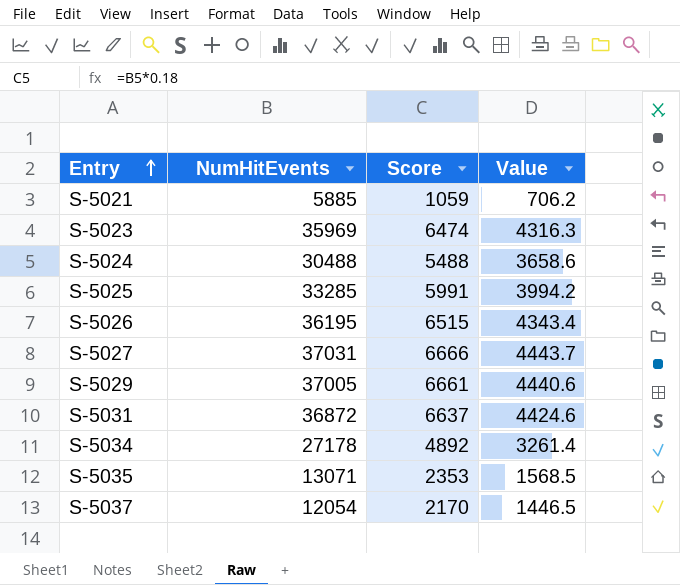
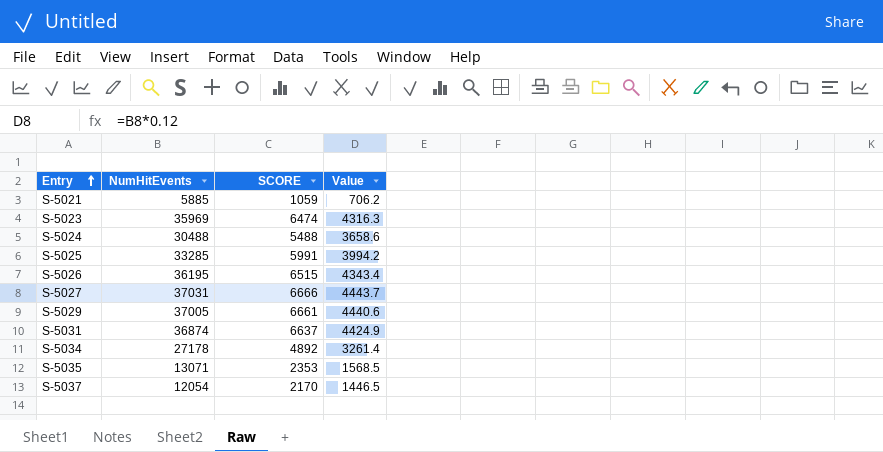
column name: Score -> SCORE
S-5031 | NumHitEvents: 36872 -> 36874
S-5031 | Value: 4424.6 -> 4424.9

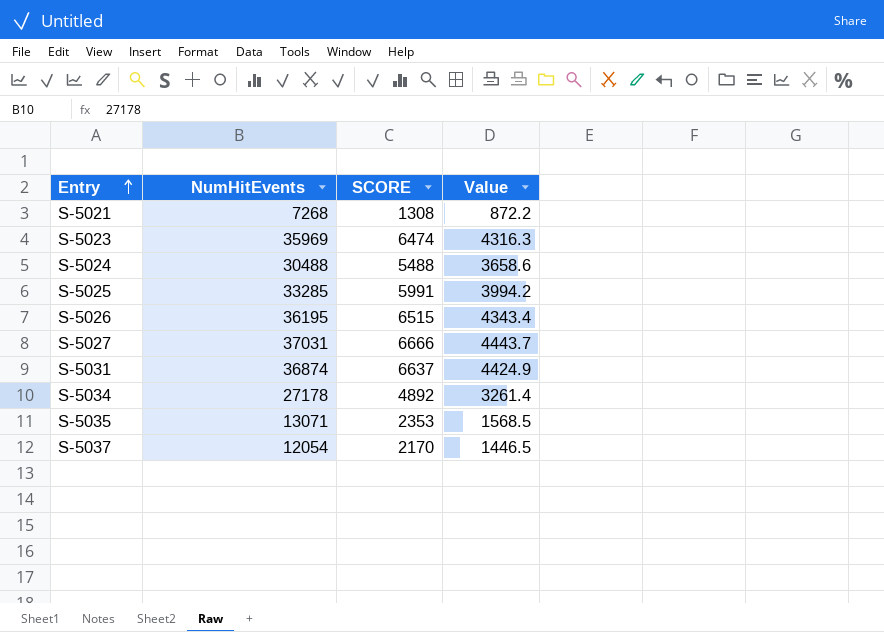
row S-5029: 37005 | 6661 | 4440.6 -> none
S-5021 | NumHitEvents: 5885 -> 7268
S-5021 | SCORE: 1059 -> 1308
S-5021 | Value: 706.2 -> 872.2

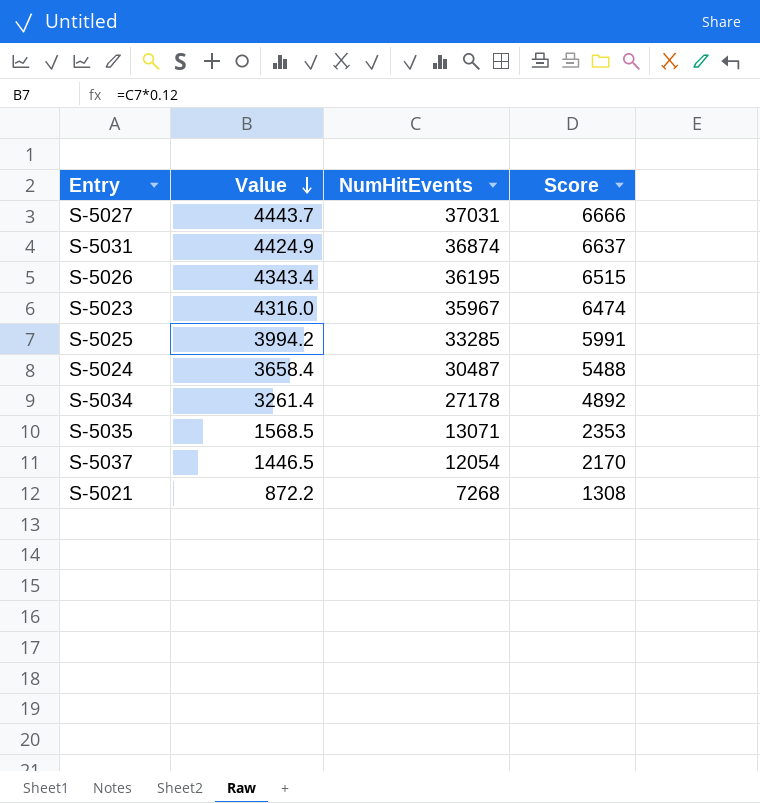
row order: Entry ascending -> Value descending
column Value | position: 4 -> 2
column name: SCORE -> Score
S-5023 | Value: 4316.3 -> 4316.0
S-5023 | NumHitEvents: 35969 -> 35967
S-5024 | Value: 3658.6 -> 3658.4
S-5024 | NumHitEvents: 30488 -> 30487

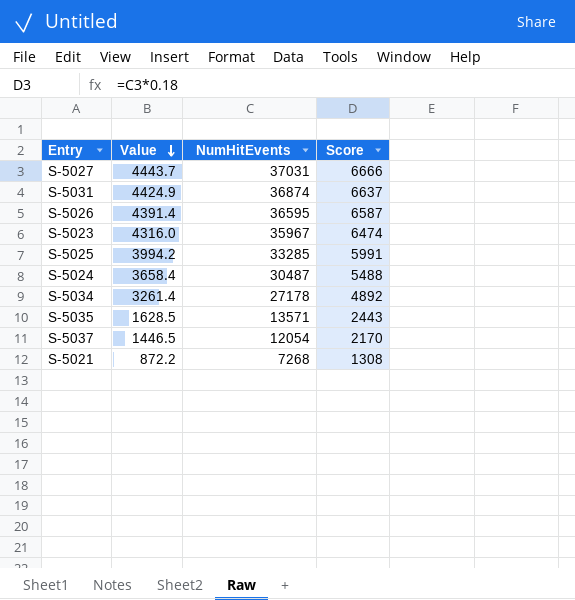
S-5026 | Value: 4343.4 -> 4391.4
S-5026 | NumHitEvents: 36195 -> 36595
S-5026 | Score: 6515 -> 6587
S-5035 | Value: 1568.5 -> 1628.5
S-5035 | NumHitEvents: 13071 -> 13571
S-5035 | Score: 2353 -> 2443

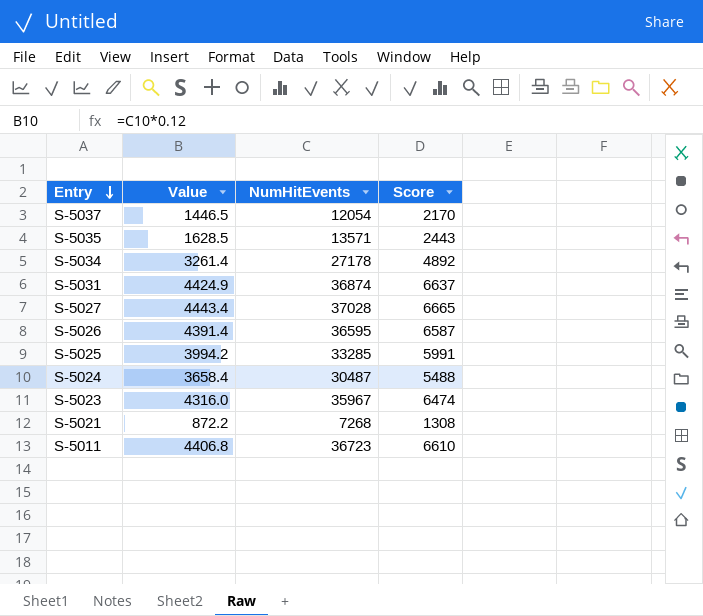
row order: Value descending -> Entry descending
S-5027 | Value: 4443.7 -> 4443.4
S-5027 | NumHitEvents: 37031 -> 37028
S-5027 | Score: 6666 -> 6665
row S-5011: none -> 4406.8 | 36723 | 6610

